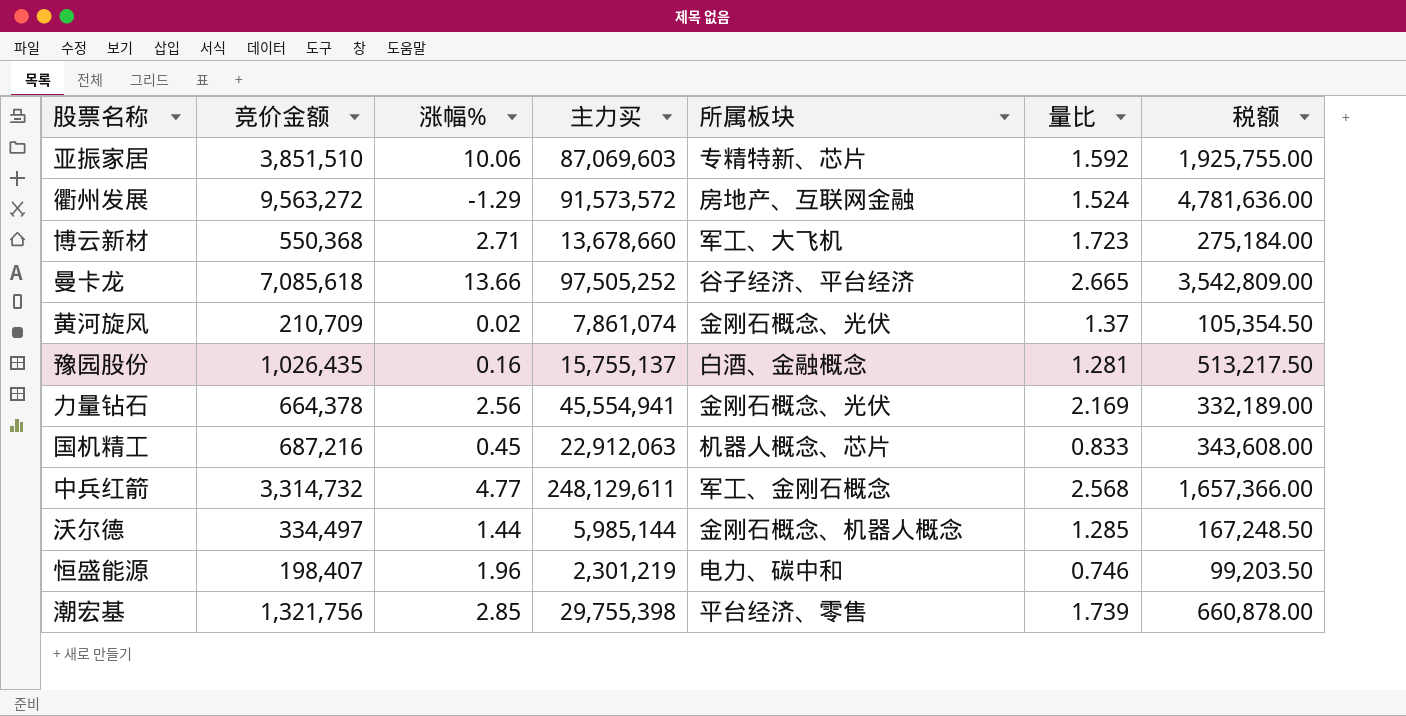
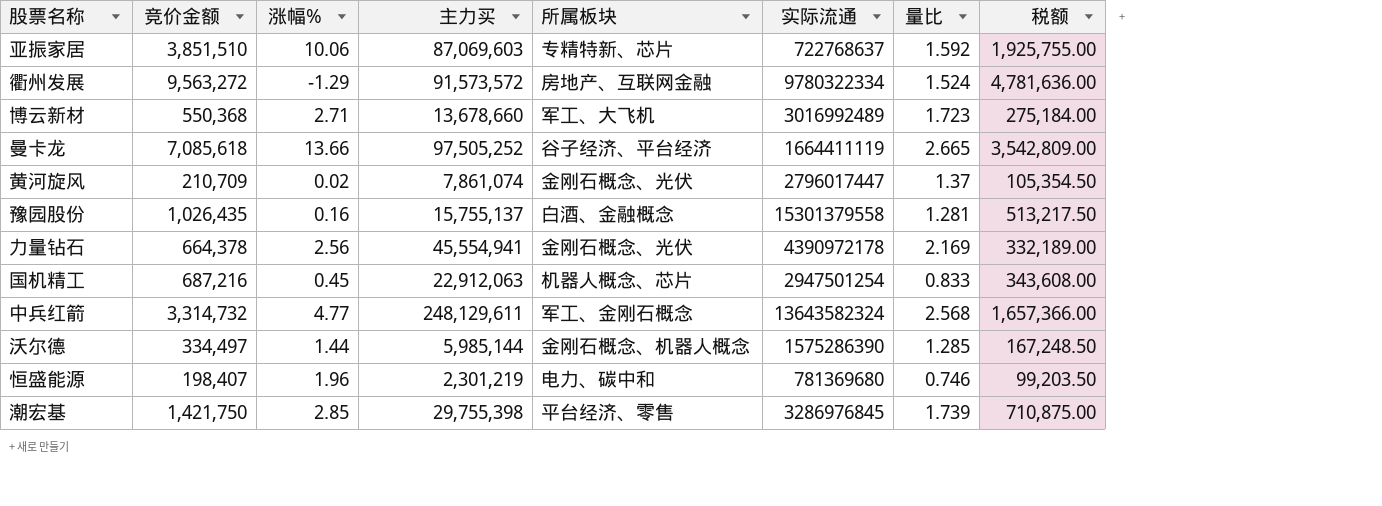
column 实际流通 | position: none -> 6
潮宏基 | 竞价金额: 1,321,756 -> 1,421,750
潮宏基 | 税额: 660,878.00 -> 710,875.00

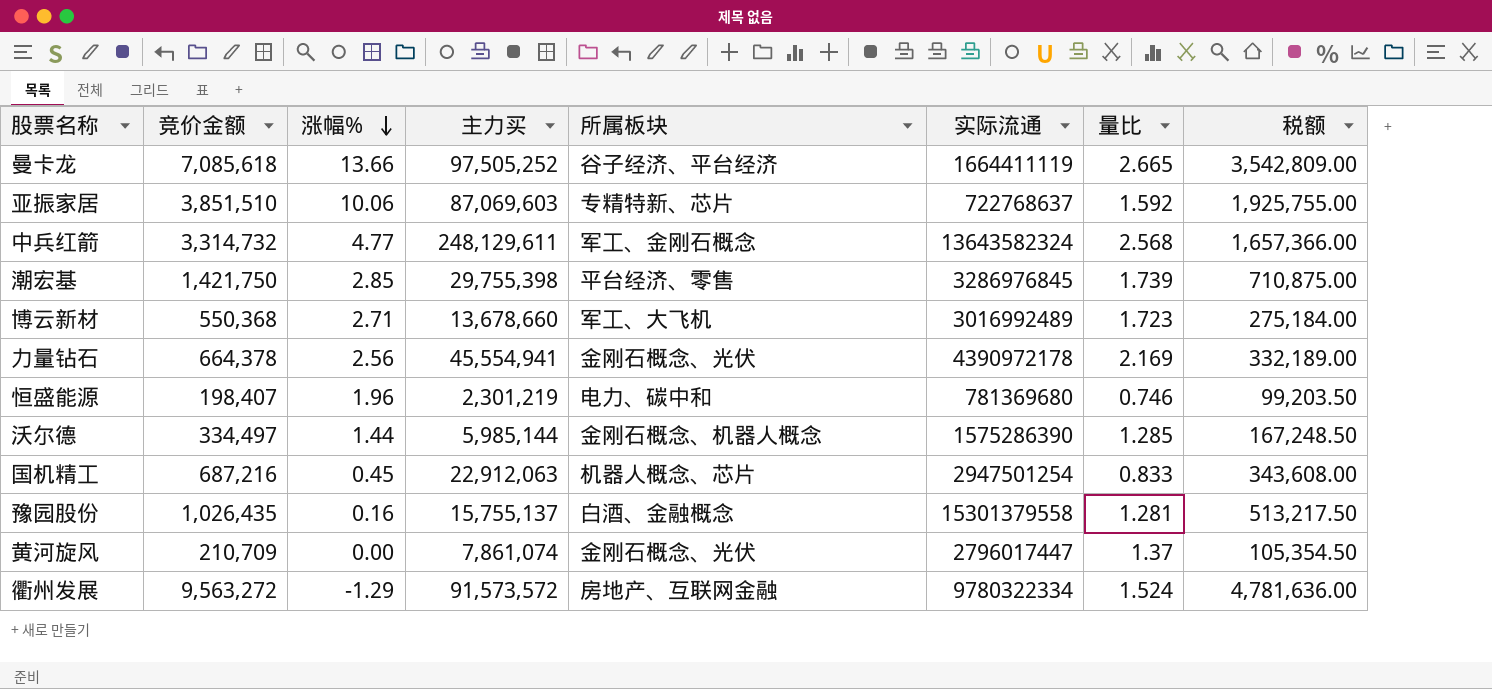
row order: none -> 涨幅% descending
黄河旋风 | 涨幅%: 0.02 -> 0.00

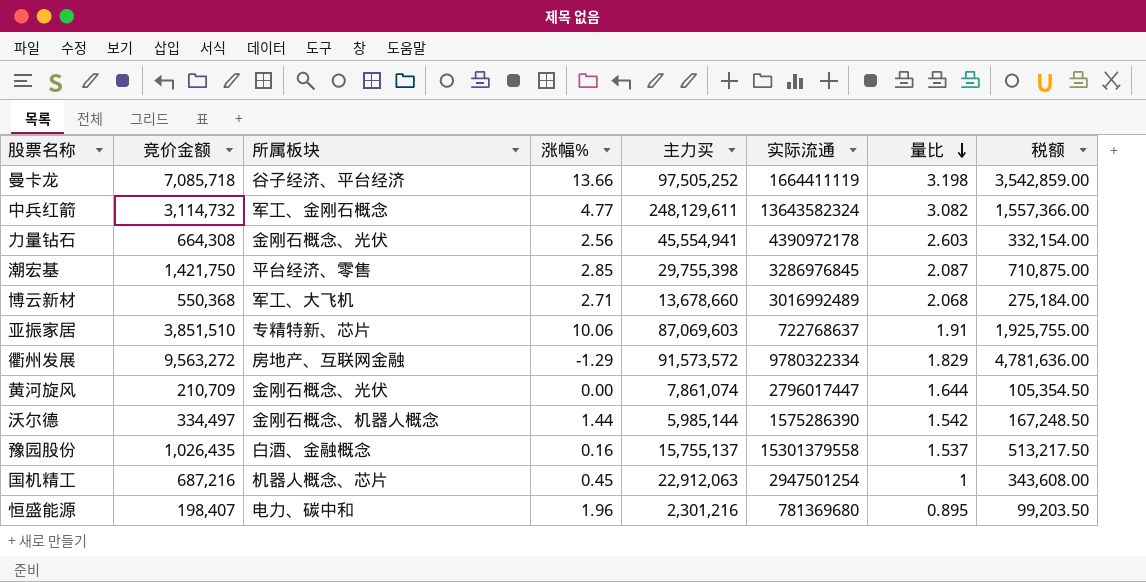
row order: 涨幅% descending -> 量比 descending
column 所属板块 | position: 5 -> 3
曼卡龙 | 竞价金额: 7,085,618 -> 7,085,718
曼卡龙 | 量比: 2.665 -> 3.198
曼卡龙 | 税额: 3,542,809.00 -> 3,542,859.00
中兵红箭 | 竞价金额: 3,314,732 -> 3,114,732
中兵红箭 | 量比: 2.568 -> 3.082
中兵红箭 | 税额: 1,657,366.00 -> 1,557,366.00
力量钻石 | 竞价金额: 664,378 -> 664,308
力量钻石 | 量比: 2.169 -> 2.603
力量钻石 | 税额: 332,189.00 -> 332,154.00
潮宏基 | 量比: 1.739 -> 2.087
博云新材 | 量比: 1.723 -> 2.068
亚振家居 | 量比: 1.592 -> 1.91
衢州发展 | 量比: 1.524 -> 1.829
黄河旋风 | 量比: 1.37 -> 1.644
沃尔德 | 量比: 1.285 -> 1.542
豫园股份 | 量比: 1.281 -> 1.537
国机精工 | 量比: 0.833 -> 1
恒盛能源 | 主力买: 2,301,219 -> 2,301,216
恒盛能源 | 量比: 0.746 -> 0.895

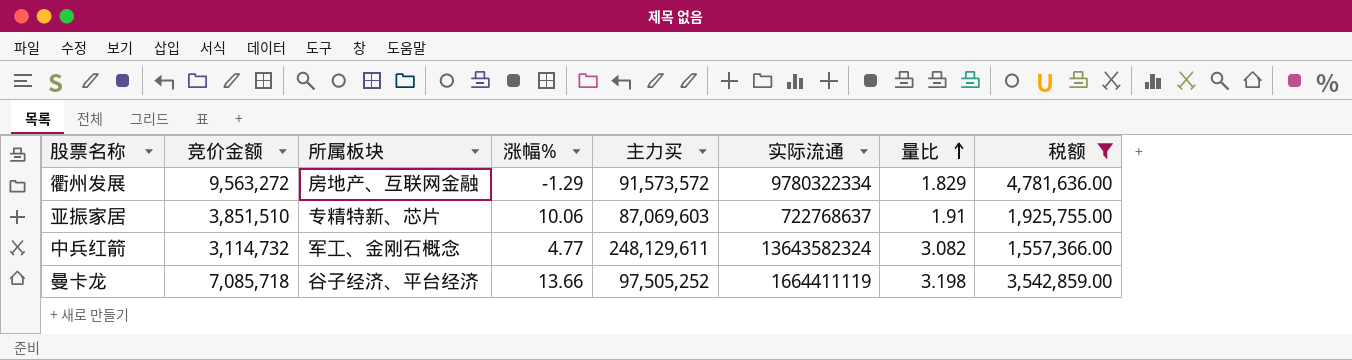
filter: none -> 税额 >= 1,557,366.00
row order: 量比 descending -> 量比 ascending

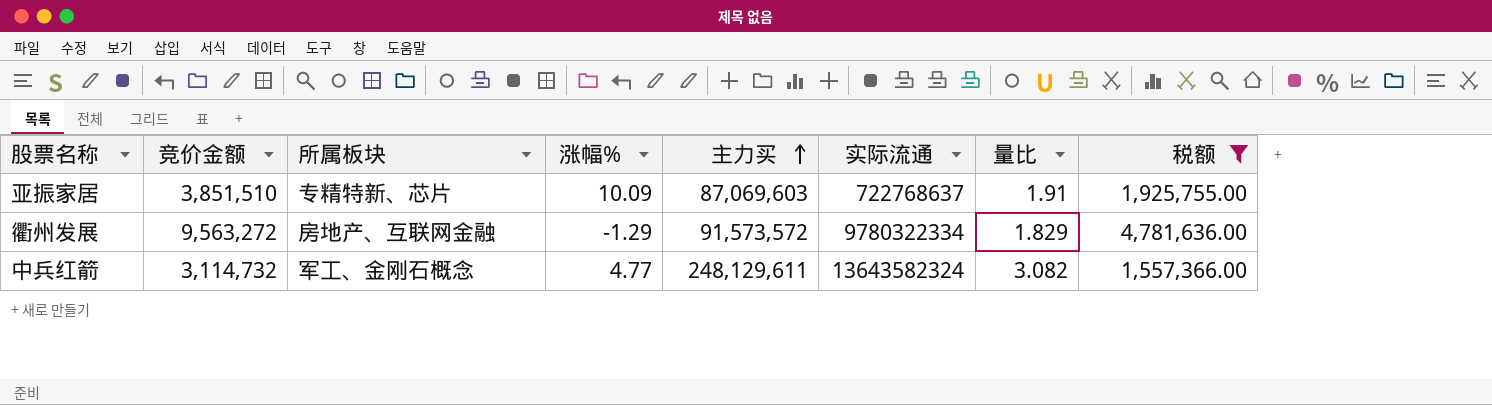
row order: 量比 ascending -> 主力买 ascending
row 曼卡龙: 7,085,718 | 谷子经济、平台经济 | 13.66 | 97,505,252 | 1664411119 | 3.198 | 3,542,859.00 -> none
亚振家居 | 涨幅%: 10.06 -> 10.09

